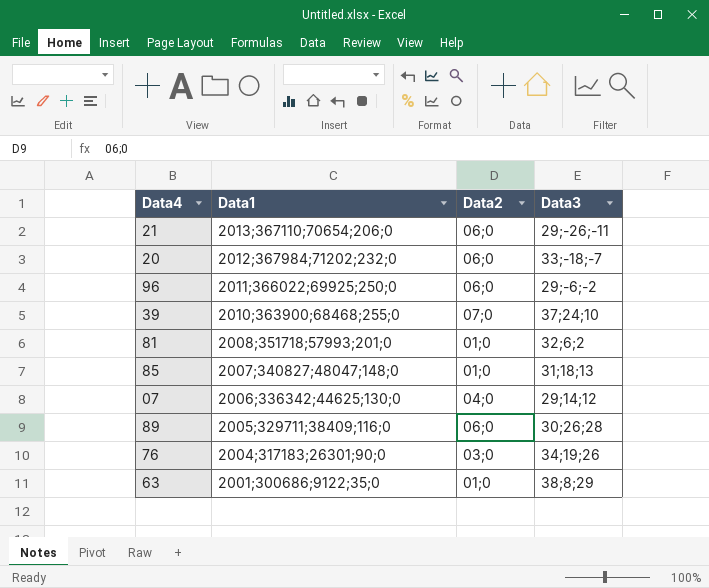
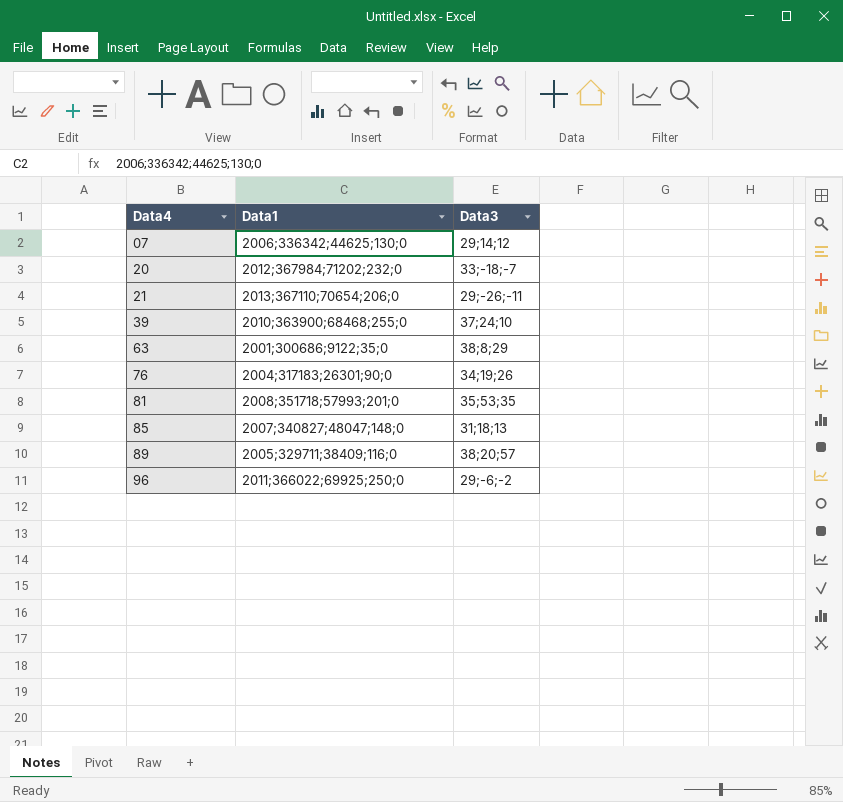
row order: Data1 descending -> Data4 ascending
column Data2 | position: 3 -> none
81 | Data3: 32;6;2 -> 35;53;35
89 | Data3: 30;26;28 -> 38;20;57

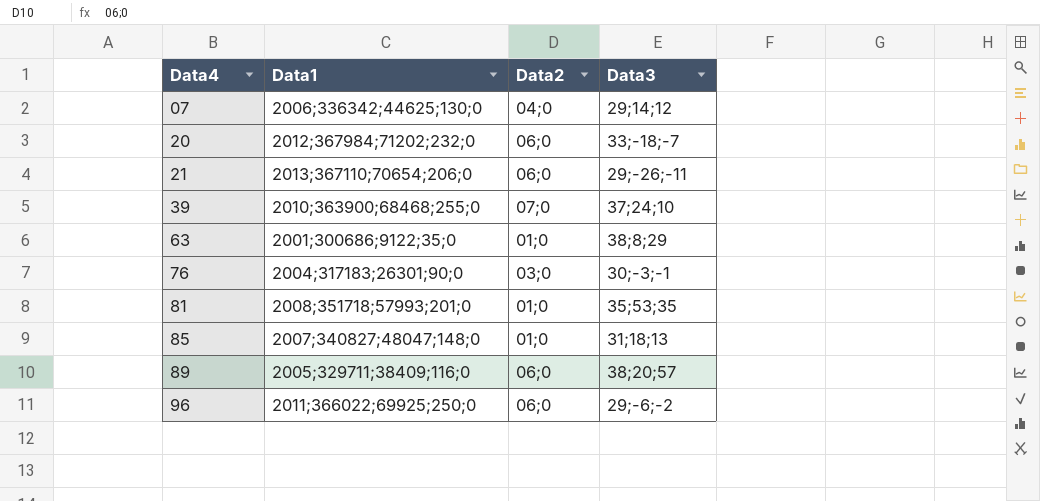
column Data2 | position: none -> 3
76 | Data3: 34;19;26 -> 30;-3;-1

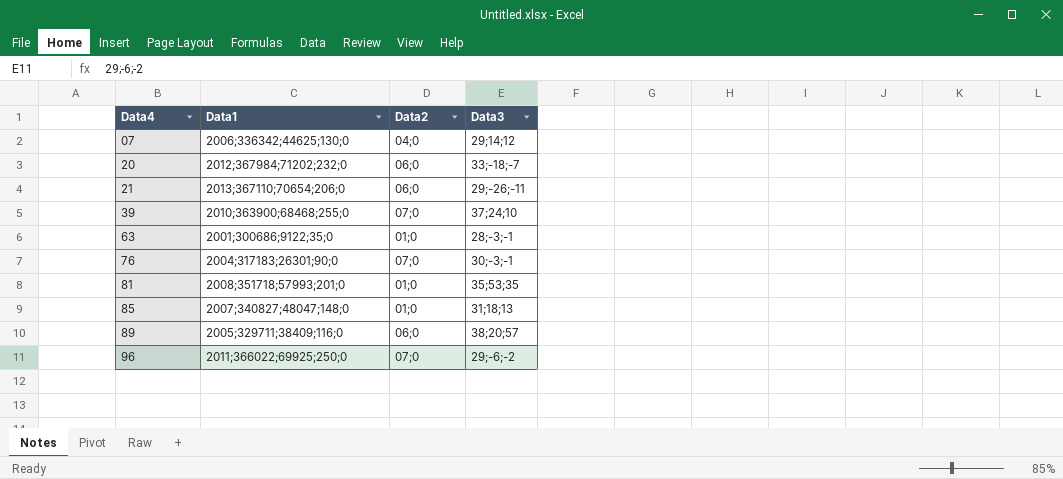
63 | Data3: 38;8;29 -> 28;-3;-1
76 | Data2: 03;0 -> 07;0
96 | Data2: 06;0 -> 07;0

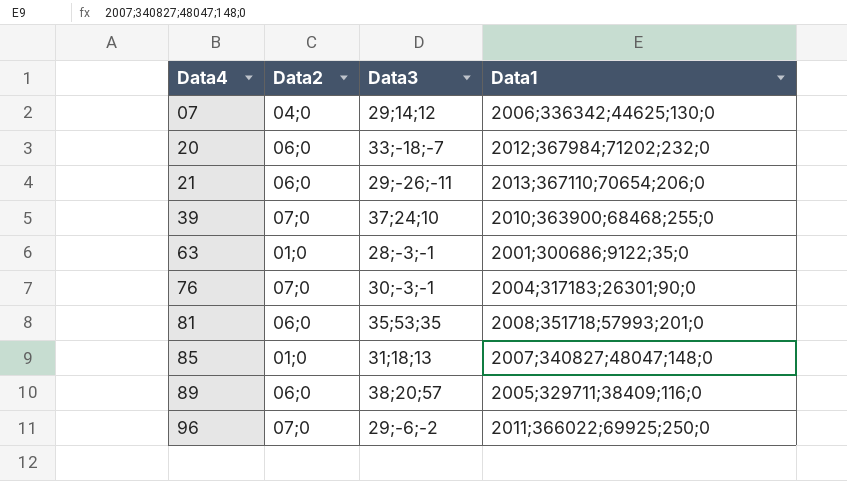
column Data1 | position: 2 -> 4
81 | Data2: 01;0 -> 06;0

